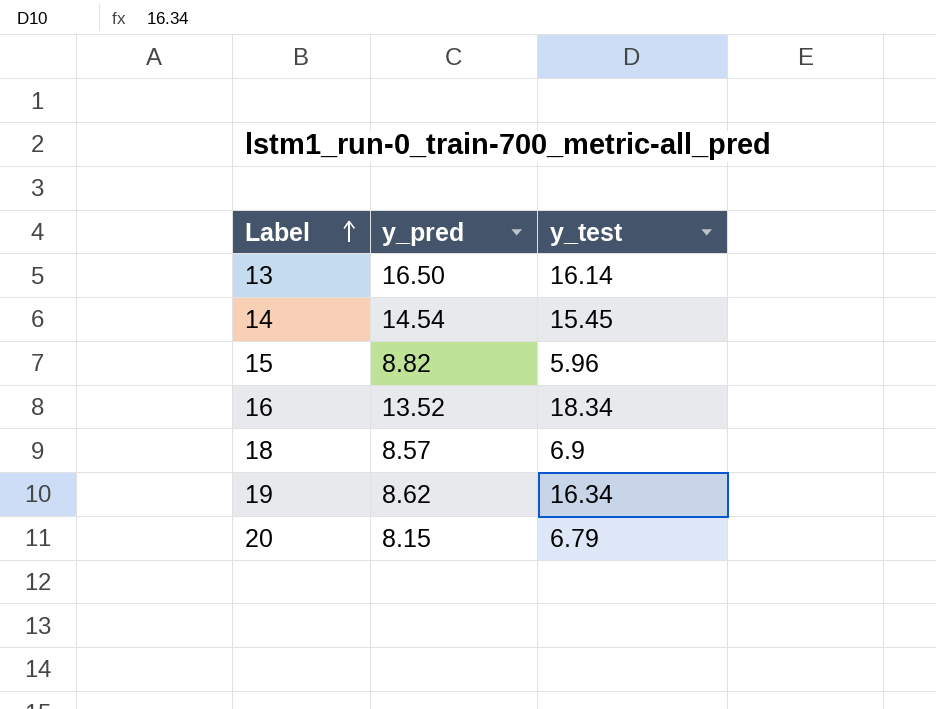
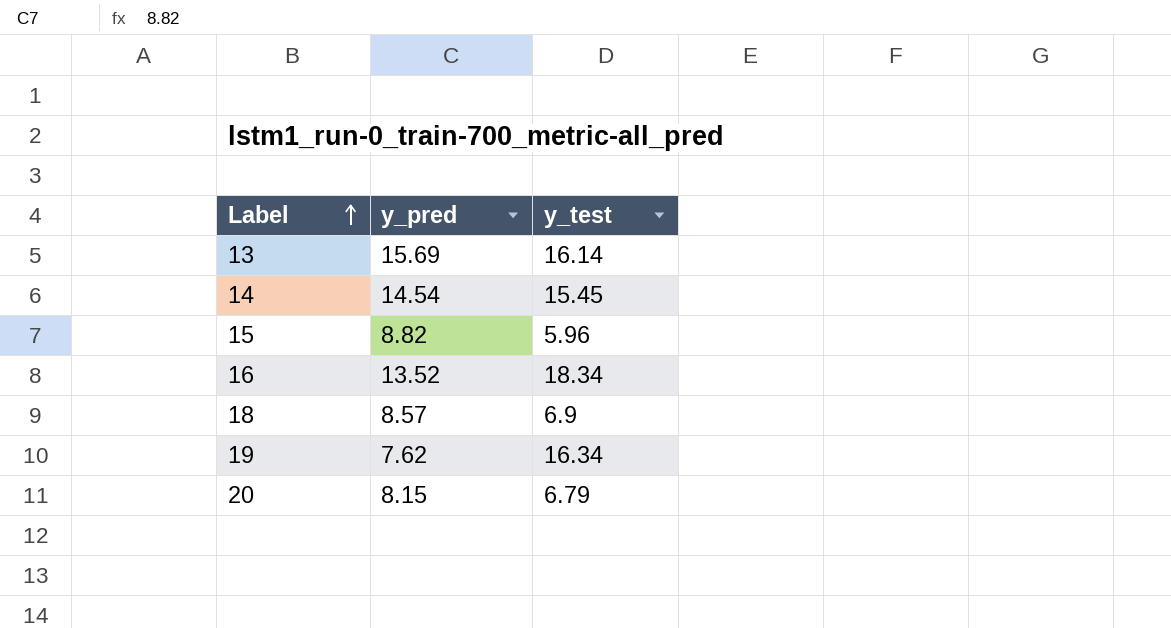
13 | y_pred: 16.50 -> 15.69
19 | y_pred: 8.62 -> 7.62

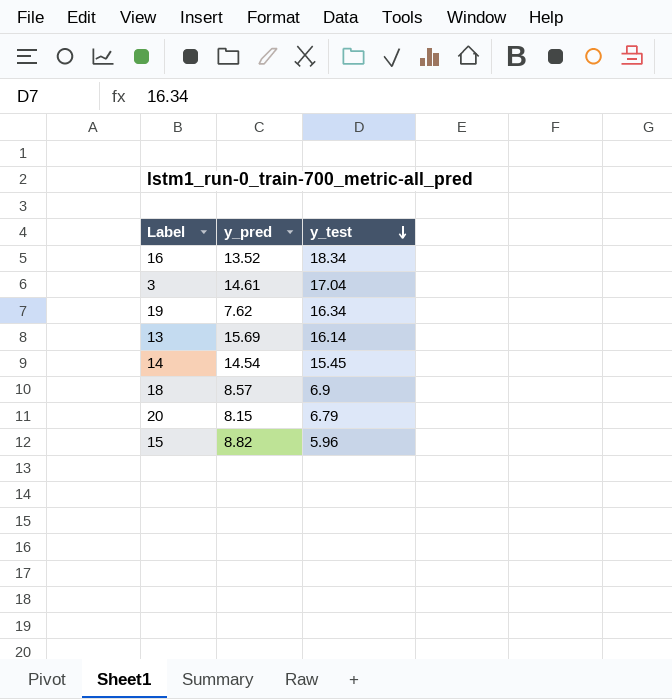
row order: Label ascending -> y_test descending
row 3: none -> 14.61 | 17.04

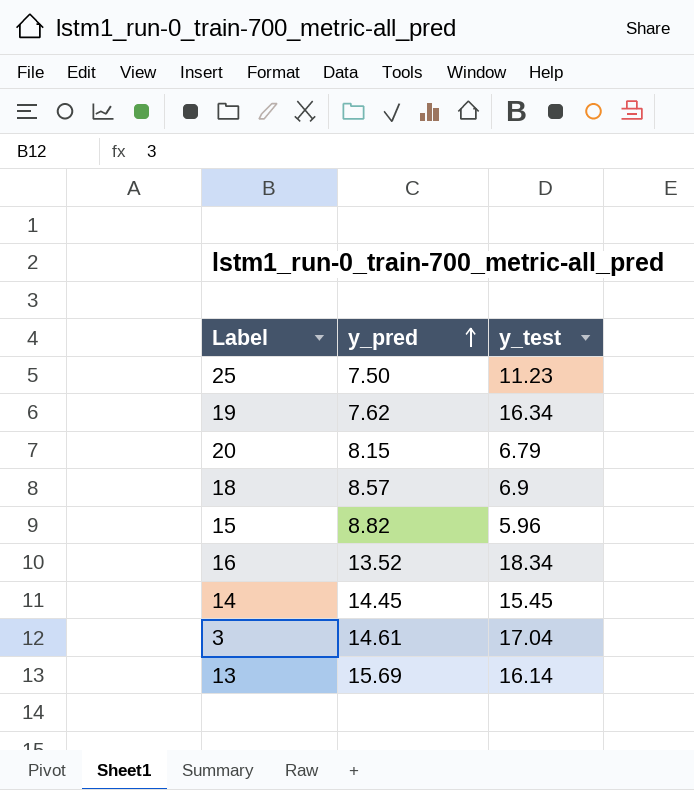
row order: y_test descending -> y_pred ascending
row 25: none -> 7.50 | 11.23
14 | y_pred: 14.54 -> 14.45

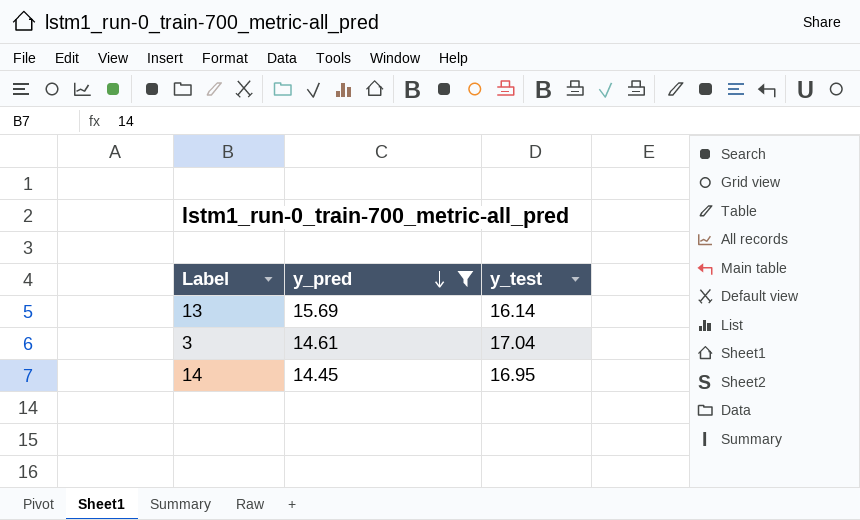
filter: none -> y_pred >= 14.45
row order: y_pred ascending -> y_pred descending
14 | y_test: 15.45 -> 16.95

